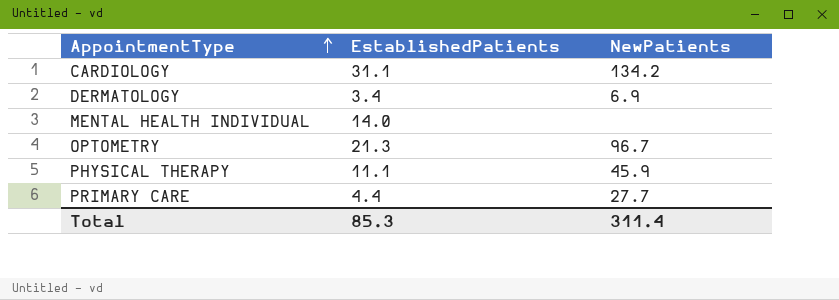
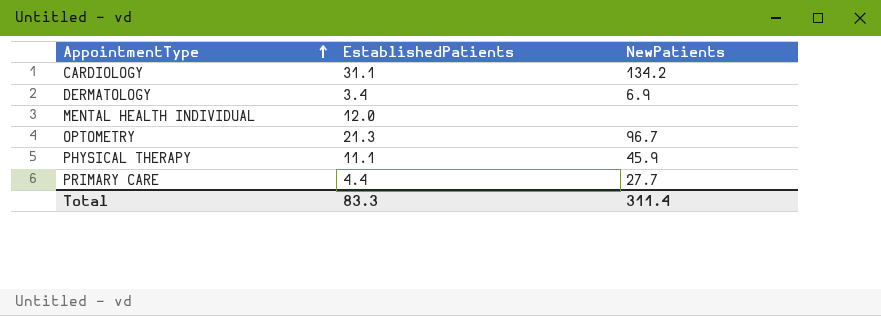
MENTAL HEALTH INDIVIDUAL | EstablishedPatients: 14.0 -> 12.0
Total | EstablishedPatients: 85.3 -> 83.3

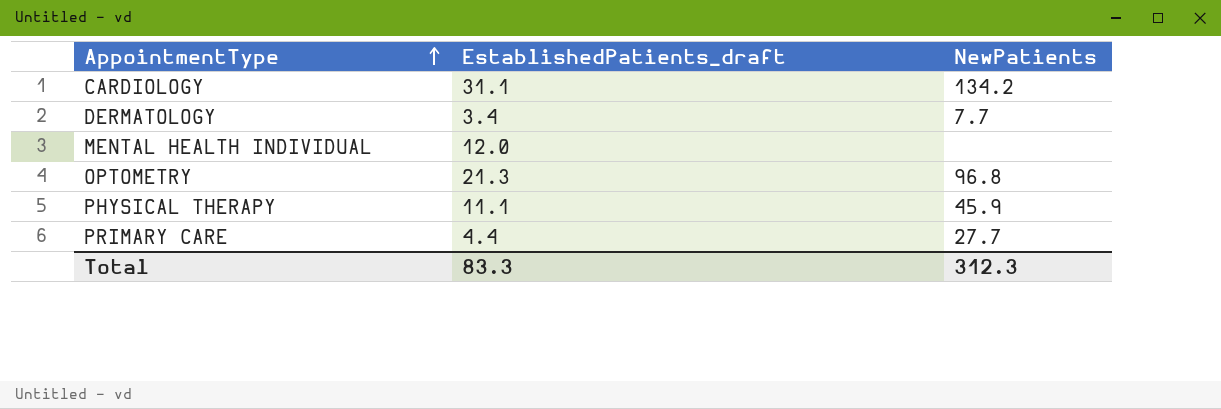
column name: EstablishedPatients -> EstablishedPatients_draft
DERMATOLOGY | NewPatients: 6.9 -> 7.7
OPTOMETRY | NewPatients: 96.7 -> 96.8
Total | NewPatients: 311.4 -> 312.3

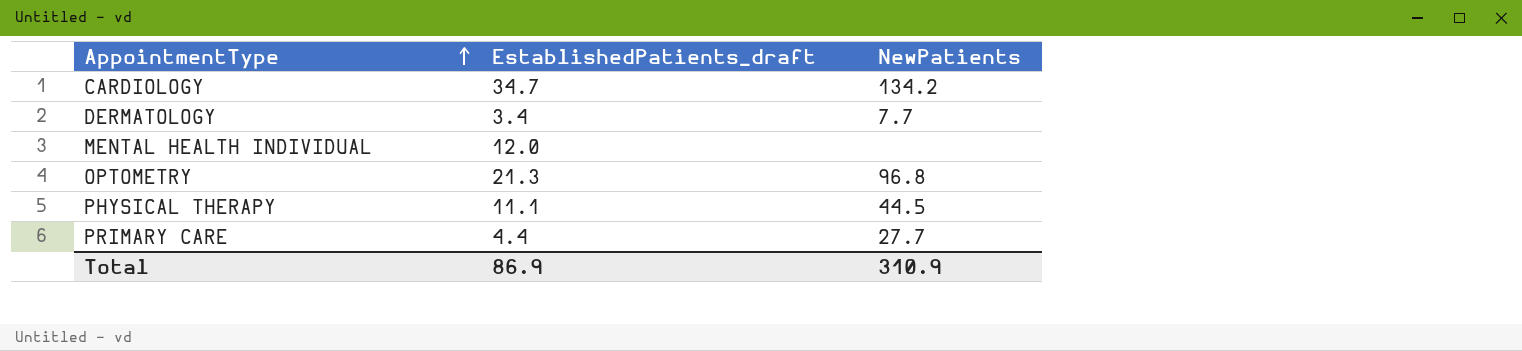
CARDIOLOGY | EstablishedPatients_draft: 31.1 -> 34.7
PHYSICAL THERAPY | NewPatients: 45.9 -> 44.5
Total | EstablishedPatients_draft: 83.3 -> 86.9
Total | NewPatients: 312.3 -> 310.9

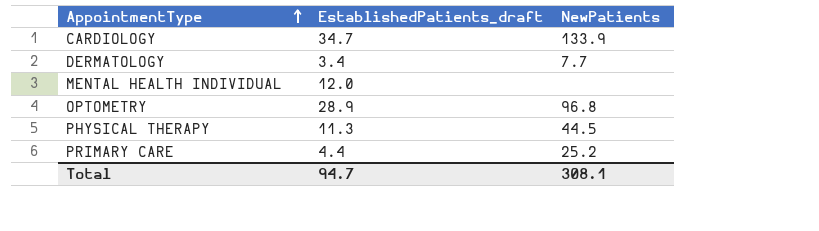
CARDIOLOGY | NewPatients: 134.2 -> 133.9
OPTOMETRY | EstablishedPatients_draft: 21.3 -> 28.9
PHYSICAL THERAPY | EstablishedPatients_draft: 11.1 -> 11.3
PRIMARY CARE | NewPatients: 27.7 -> 25.2
Total | EstablishedPatients_draft: 86.9 -> 94.7
Total | NewPatients: 310.9 -> 308.1

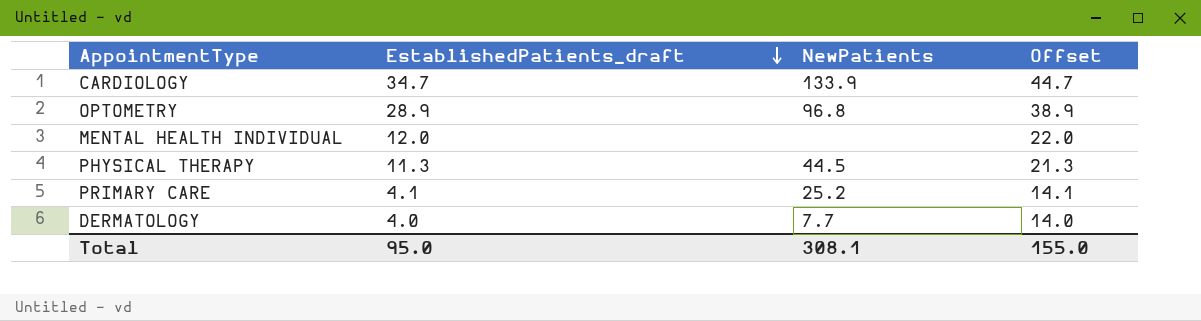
row order: AppointmentType ascending -> EstablishedPatients_draft descending
column Offset | formula: none -> [EstablishedPatients_draft] + 10
PRIMARY CARE | EstablishedPatients_draft: 4.4 -> 4.1
DERMATOLOGY | EstablishedPatients_draft: 3.4 -> 4.0
Total | EstablishedPatients_draft: 94.7 -> 95.0

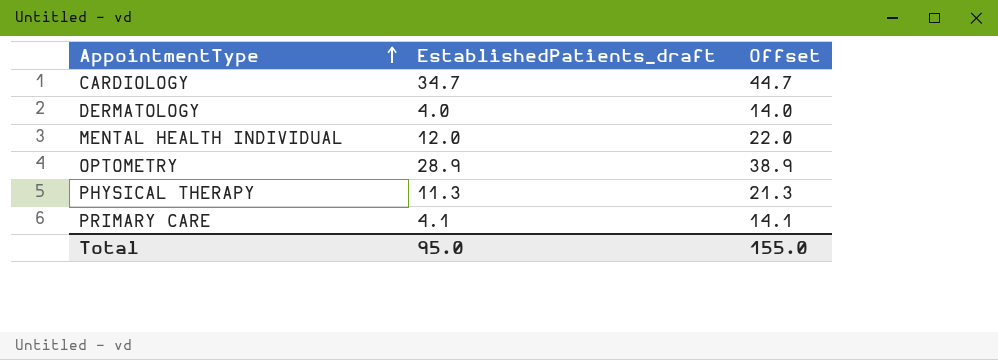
row order: EstablishedPatients_draft descending -> AppointmentType ascending
column NewPatients | position: 3 -> none

